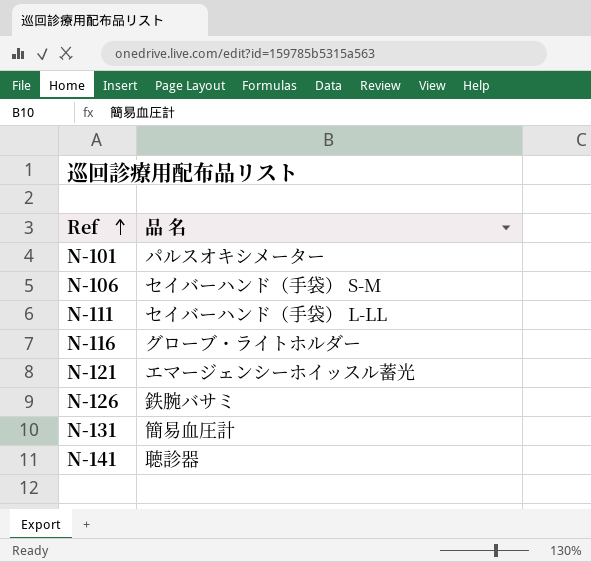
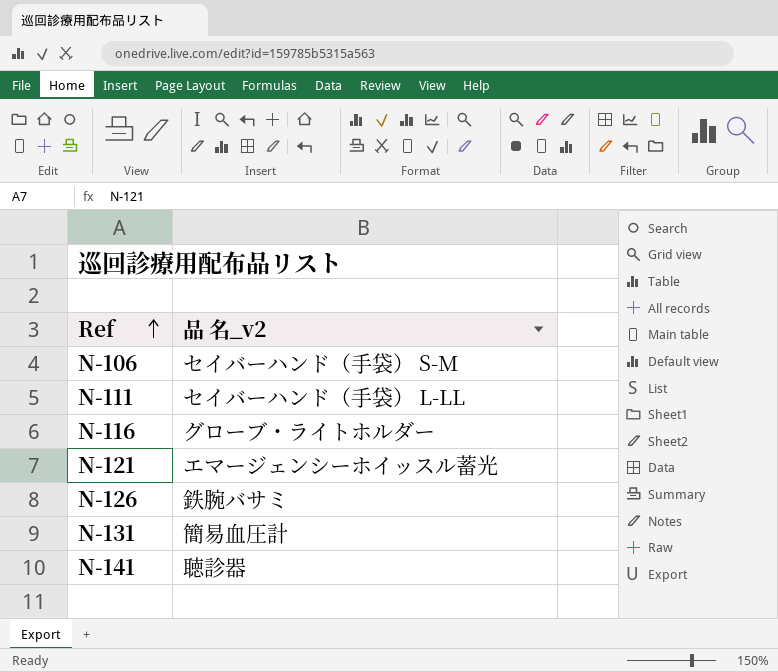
column name: 品 名 -> 品 名_v2
row N-101: パルスオキシメーター -> none

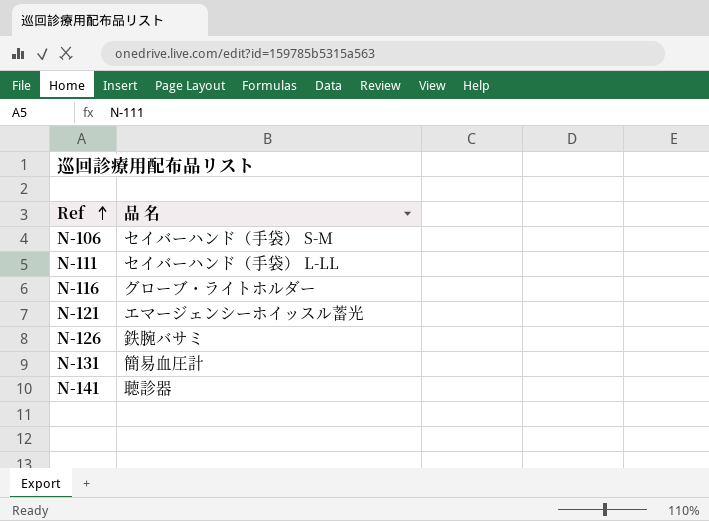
column name: 品 名_v2 -> 品 名

